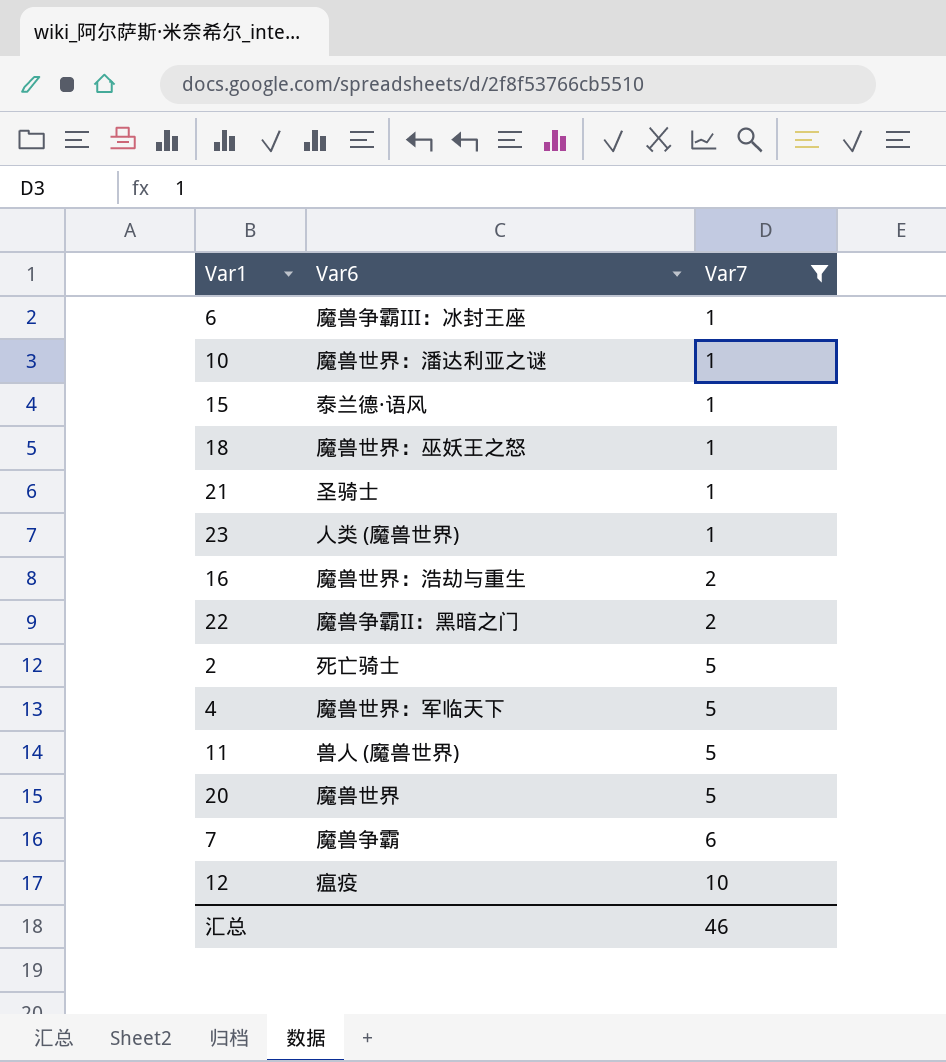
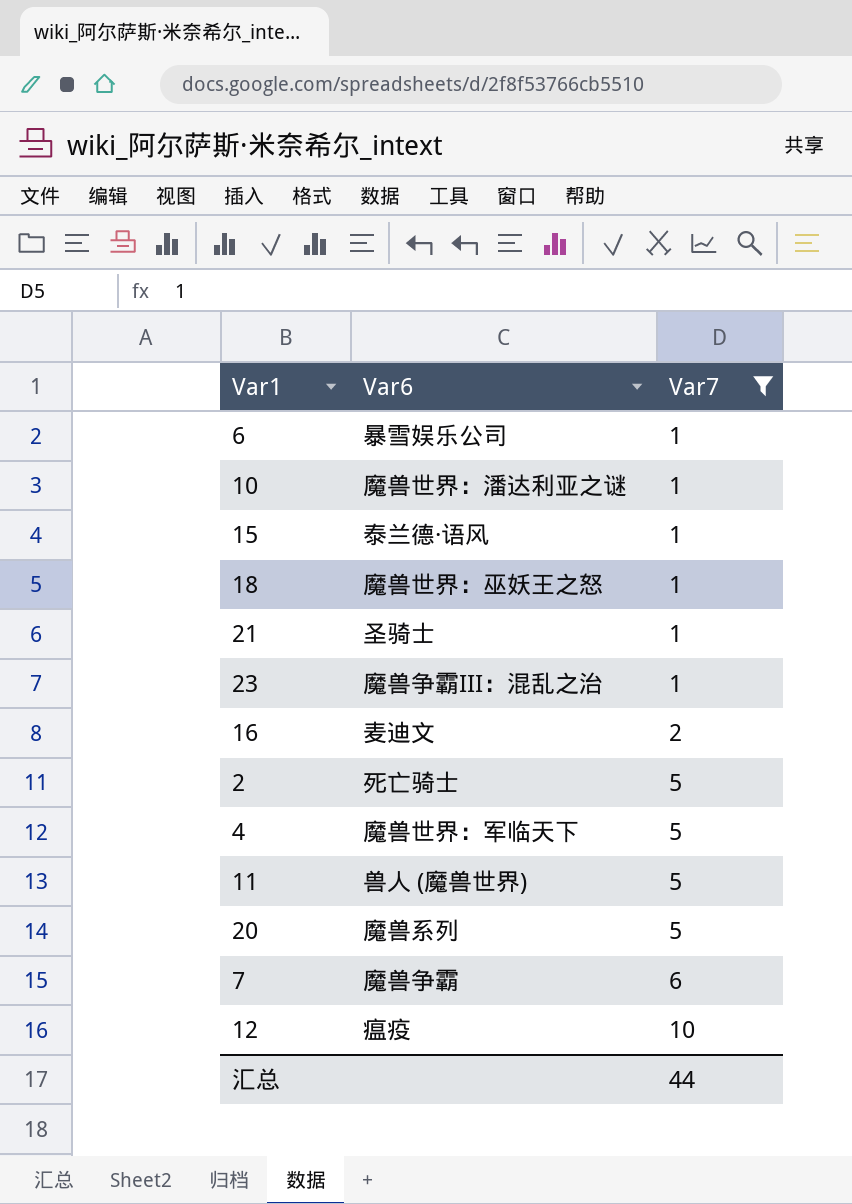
row 22: 魔兽争霸II：黑暗之门 | 2 -> none
6 | Var6: 魔兽争霸III：冰封王座 -> 暴雪娱乐公司
23 | Var6: 人类 (魔兽世界) -> 魔兽争霸III：混乱之治
16 | Var6: 魔兽世界：浩劫与重生 -> 麦迪文
20 | Var6: 魔兽世界 -> 魔兽系列
汇总 | Var7: 46 -> 44

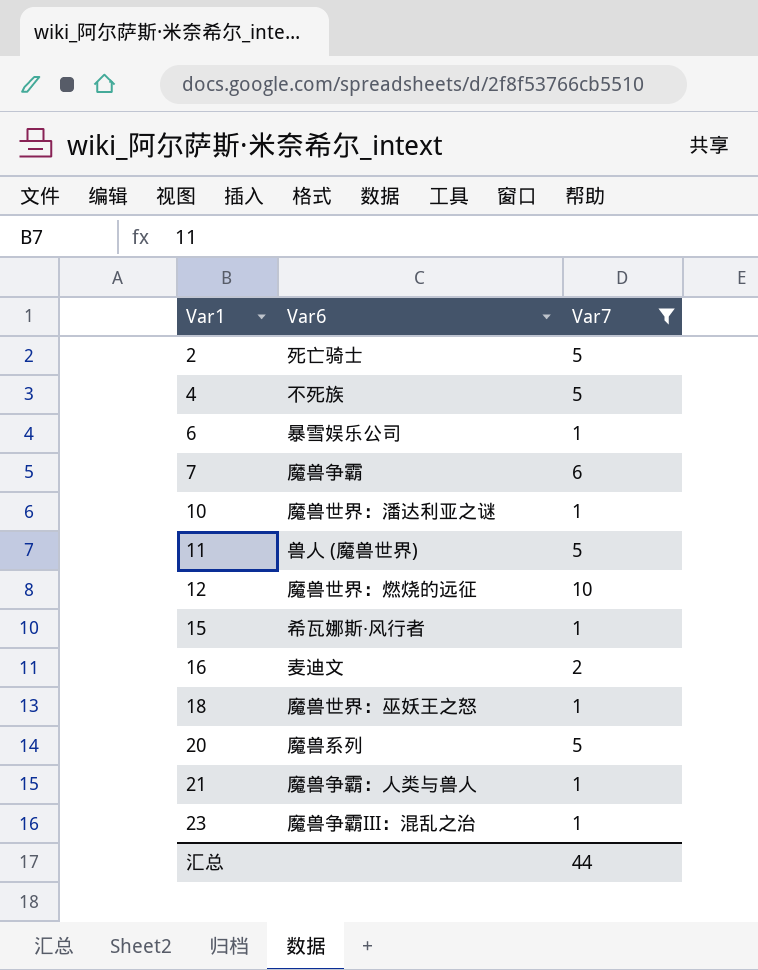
row order: Var7 ascending -> Var1 ascending
4 | Var6: 魔兽世界：军临天下 -> 不死族
12 | Var6: 瘟疫 -> 魔兽世界：燃烧的远征
15 | Var6: 泰兰德·语风 -> 希瓦娜斯·风行者
21 | Var6: 圣骑士 -> 魔兽争霸：人类与兽人

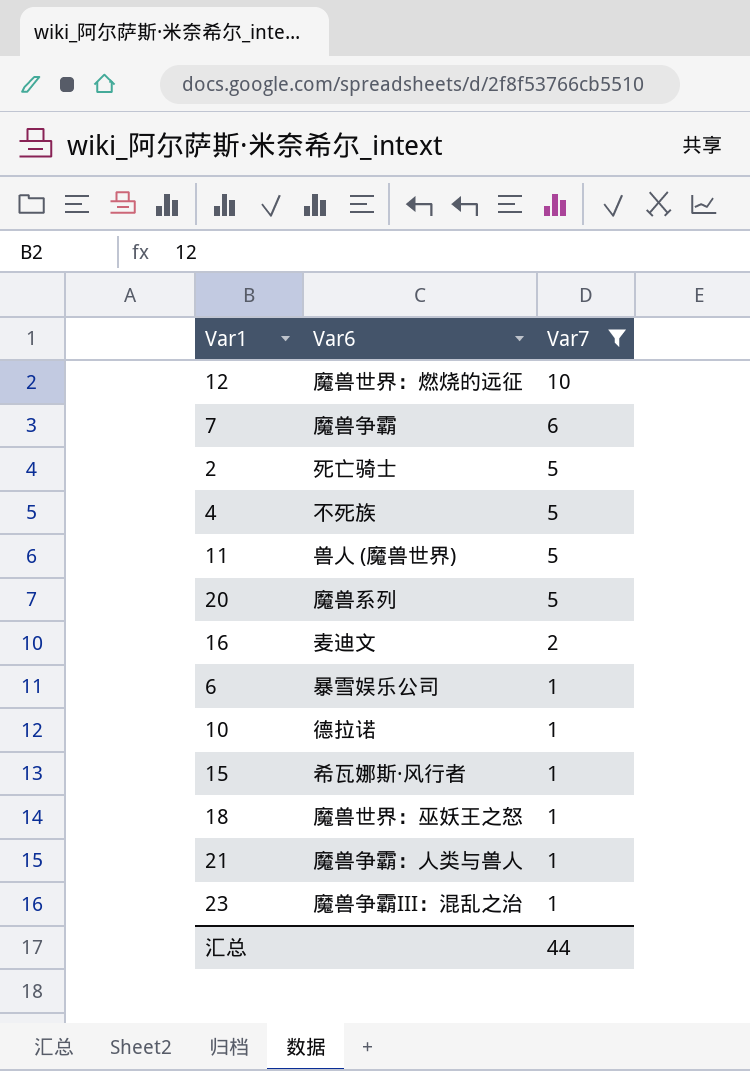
row order: Var1 ascending -> Var7 descending
10 | Var6: 魔兽世界：潘达利亚之谜 -> 德拉诺

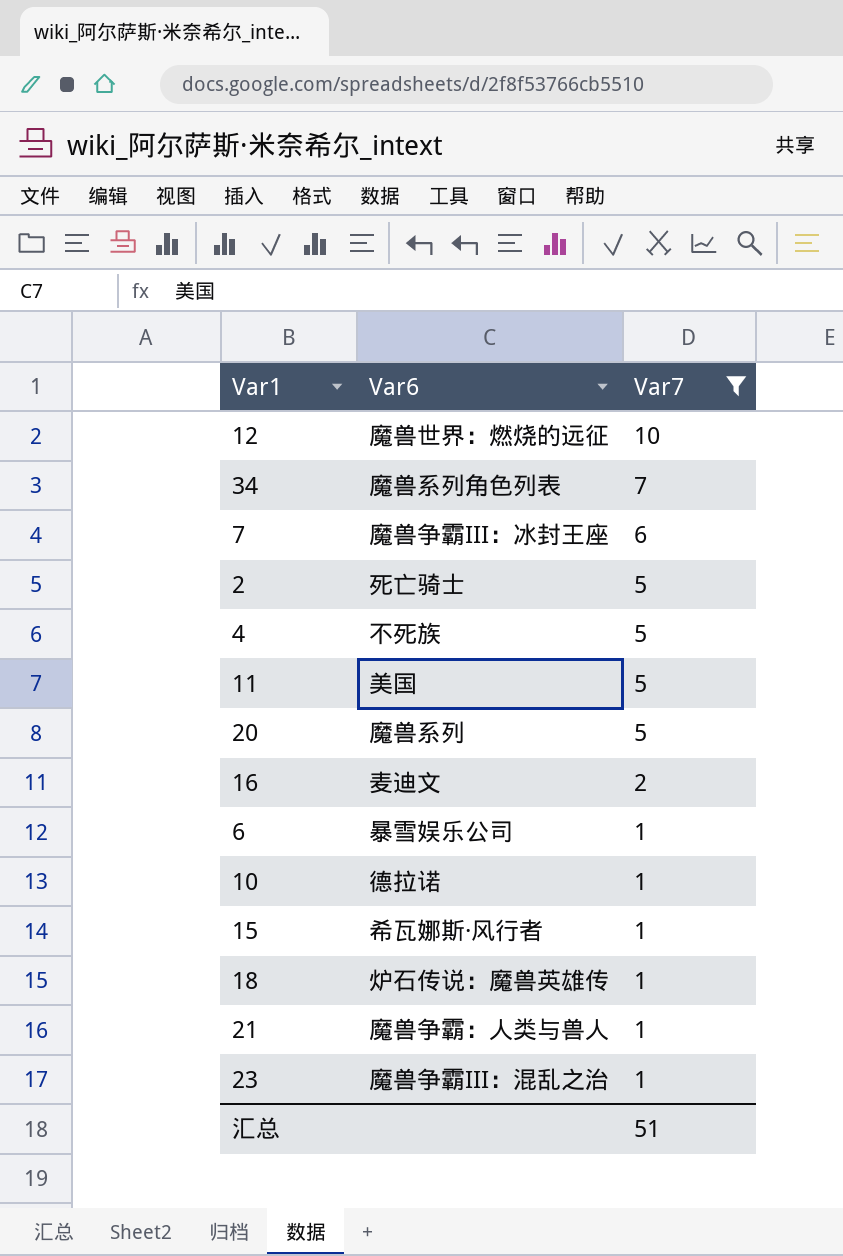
row 34: none -> 魔兽系列角色列表 | 7
7 | Var6: 魔兽争霸 -> 魔兽争霸III：冰封王座
11 | Var6: 兽人 (魔兽世界) -> 美国
18 | Var6: 魔兽世界：巫妖王之怒 -> 炉石传说：魔兽英雄传
汇总 | Var7: 44 -> 51

